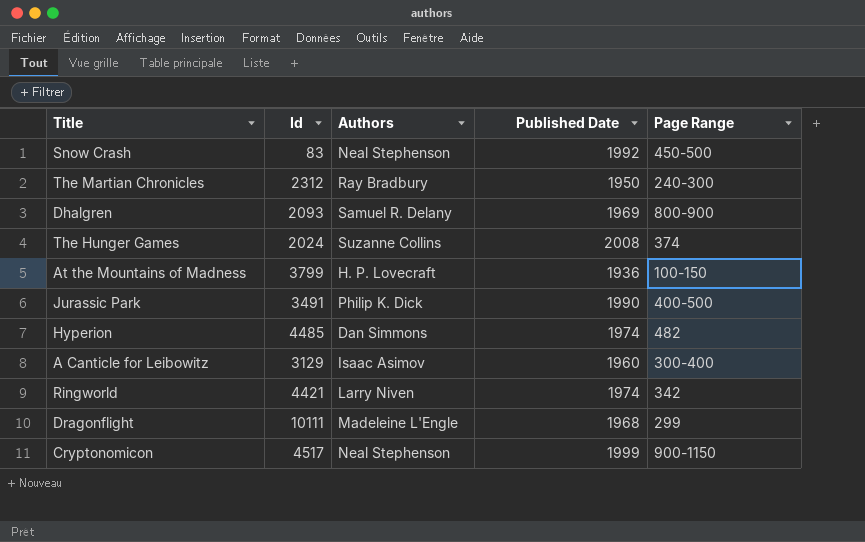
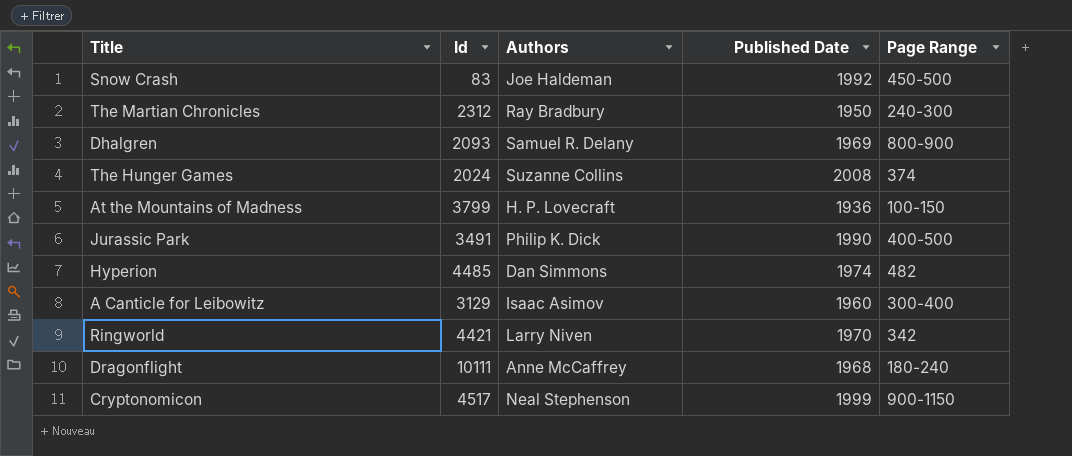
Snow Crash | Authors: Neal Stephenson -> Joe Haldeman
Ringworld | Published Date: 1974 -> 1970
Dragonflight | Authors: Madeleine L'Engle -> Anne McCaffrey
Dragonflight | Page Range: 299 -> 180-240

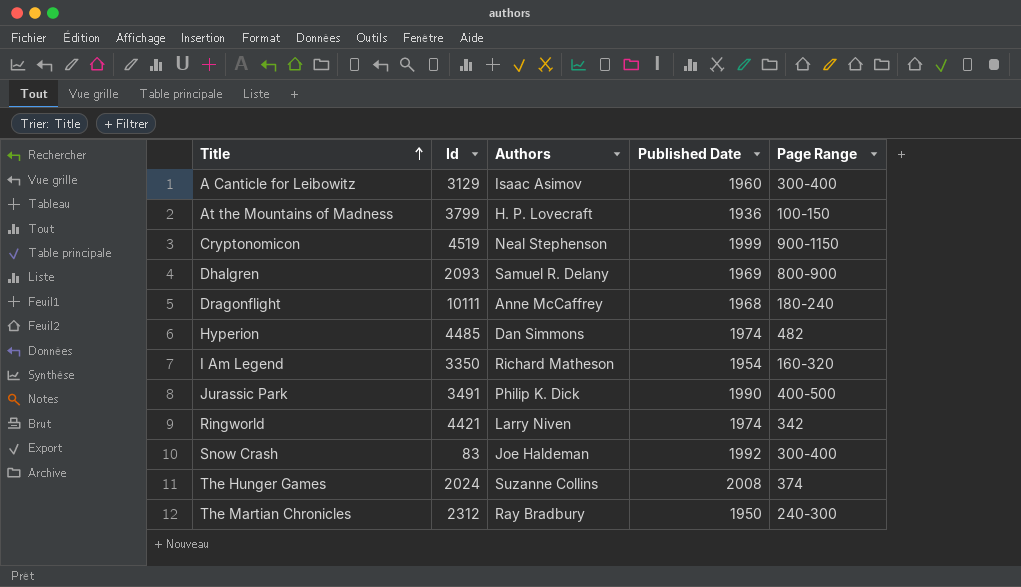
row order: none -> Title ascending
Cryptonomicon | Id: 4517 -> 4519
row I Am Legend: none -> 3350 | Richard Matheson | 1954 | 160-320
Ringworld | Published Date: 1970 -> 1974
Snow Crash | Page Range: 450-500 -> 300-400

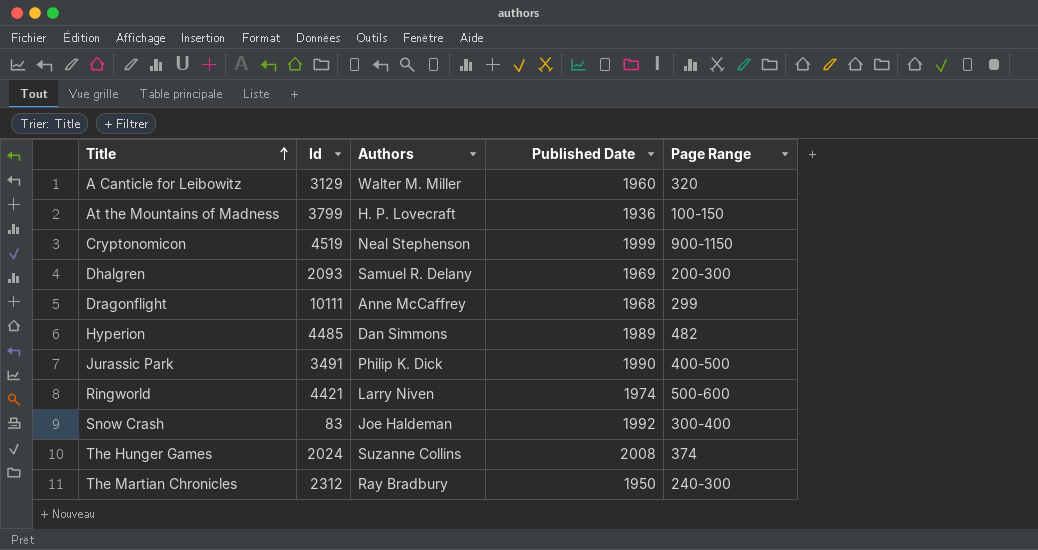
row I Am Legend: 3350 | Richard Matheson | 1954 | 160-320 -> none
A Canticle for Leibowitz | Authors: Isaac Asimov -> Walter M. Miller
A Canticle for Leibowitz | Page Range: 300-400 -> 320
Dhalgren | Page Range: 800-900 -> 200-300
Dragonflight | Page Range: 180-240 -> 299
Hyperion | Published Date: 1974 -> 1989
Ringworld | Page Range: 342 -> 500-600

